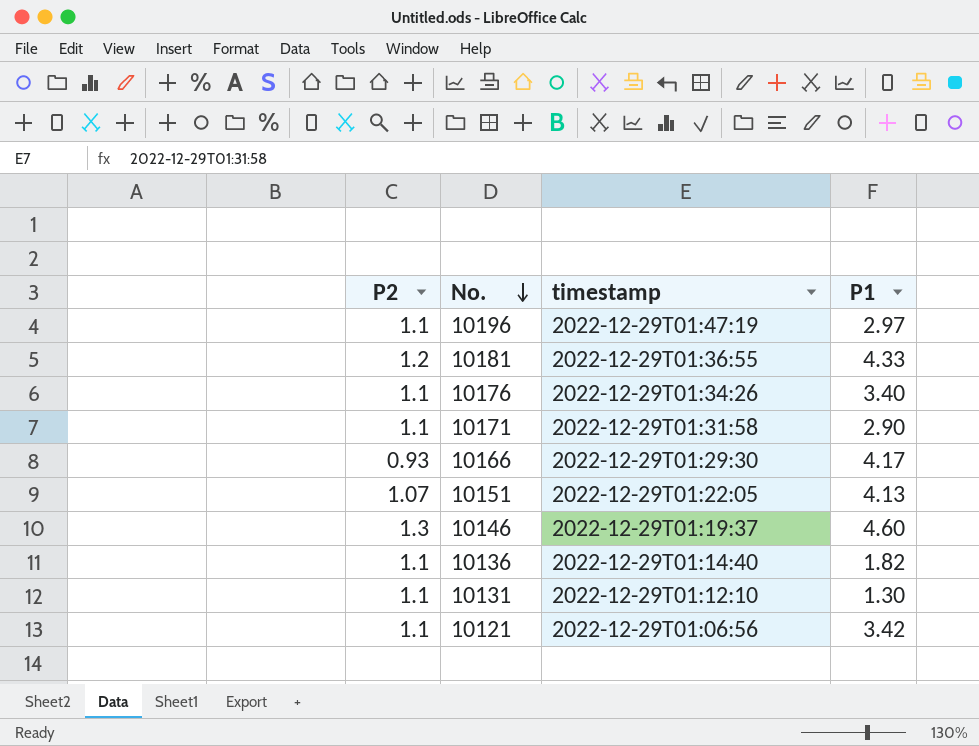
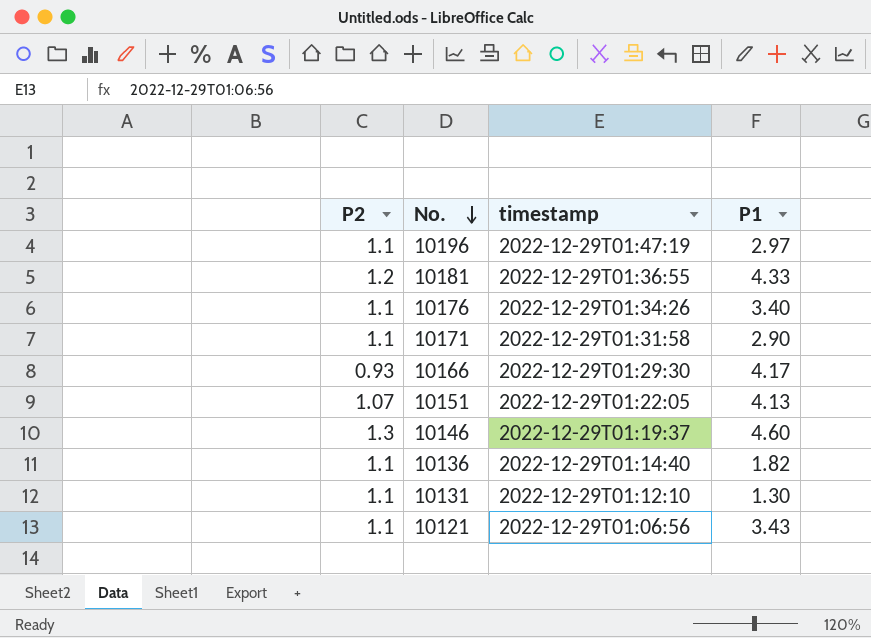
10121 | P1: 3.42 -> 3.43

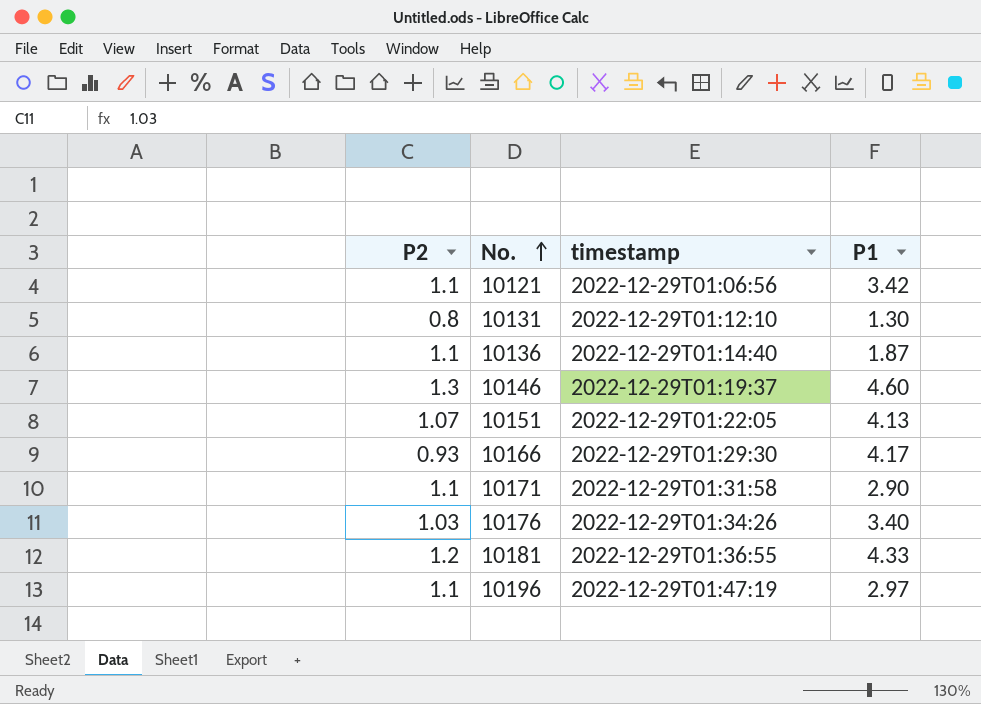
row order: No. descending -> No. ascending
10121 | P1: 3.43 -> 3.42
10131 | P2: 1.1 -> 0.8
10136 | P1: 1.82 -> 1.87
10176 | P2: 1.1 -> 1.03

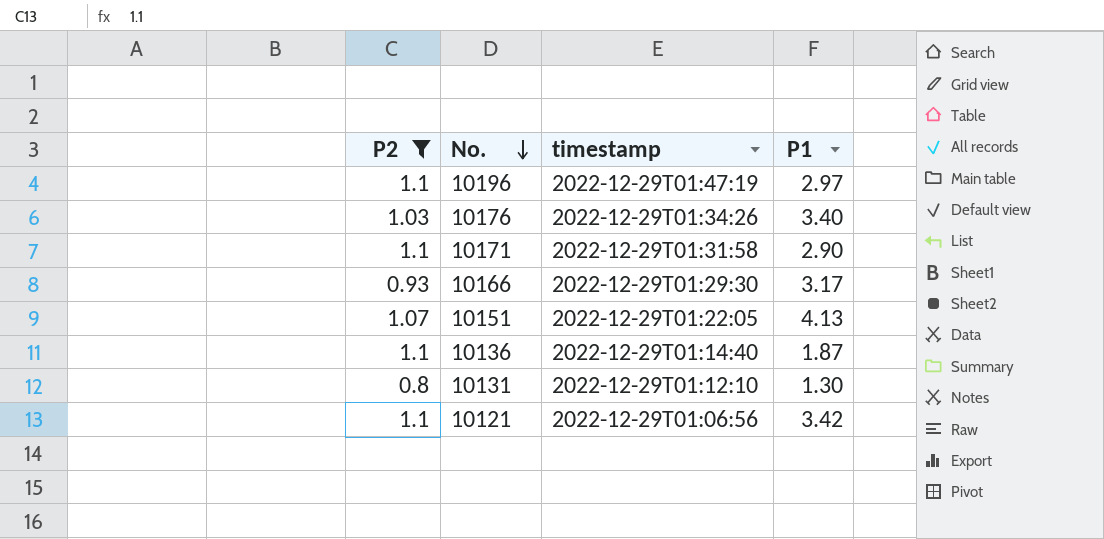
filter: none -> P2 <= 1.1
row order: No. ascending -> No. descending
10166 | P1: 4.17 -> 3.17

